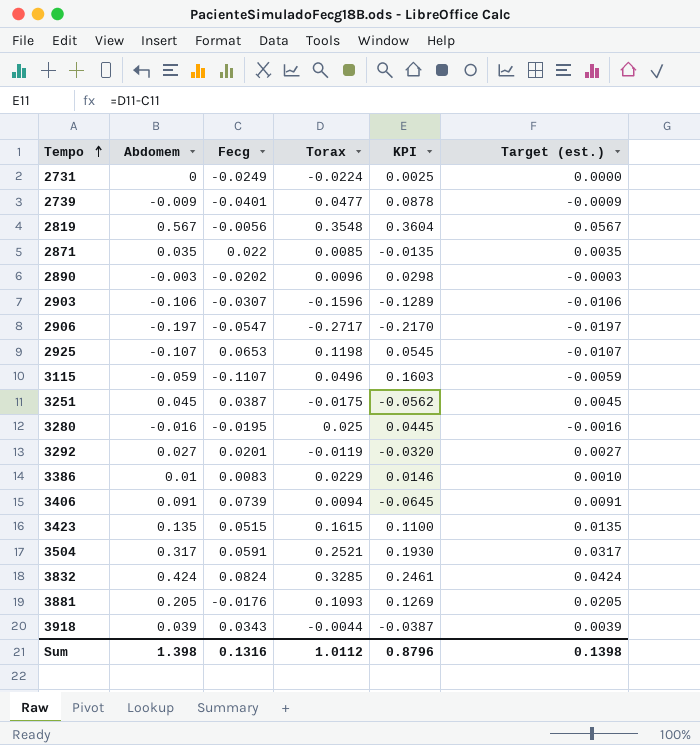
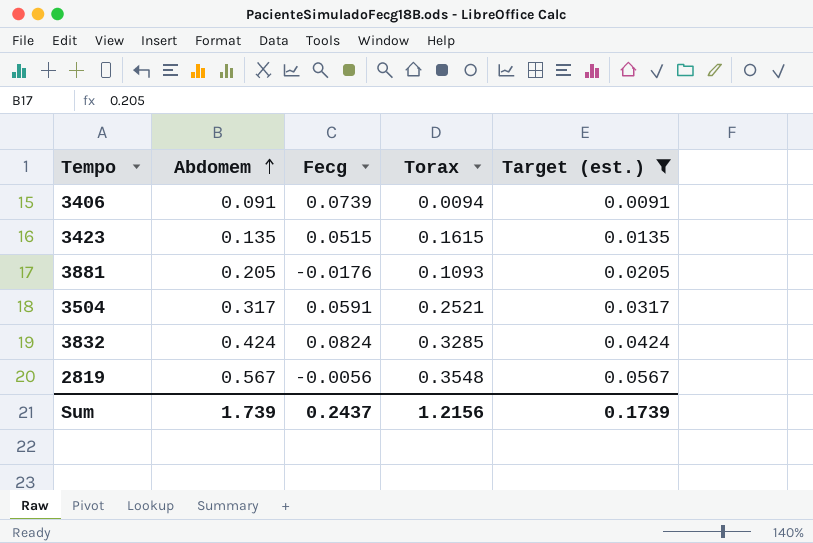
filter: none -> Target (est.) >= 0.0091
row order: Tempo ascending -> Abdomem ascending
column KPI | formula: [Torax] - [Fecg] -> none
Sum | Abdomem: 1.398 -> 1.739
Sum | Fecg: 0.1316 -> 0.2437
Sum | Torax: 1.0112 -> 1.2156
Sum | Target (est.): 0.1398 -> 0.1739

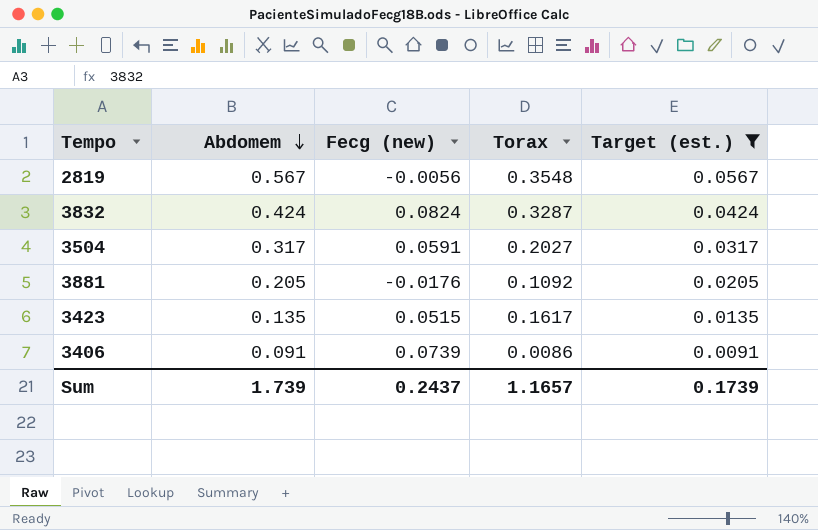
row order: Abdomem ascending -> Abdomem descending
column name: Fecg -> Fecg (new)
3832 | Torax: 0.3285 -> 0.3287
3504 | Torax: 0.2521 -> 0.2027
3881 | Torax: 0.1093 -> 0.1092
3423 | Torax: 0.1615 -> 0.1617
3406 | Torax: 0.0094 -> 0.0086
Sum | Torax: 1.2156 -> 1.1657

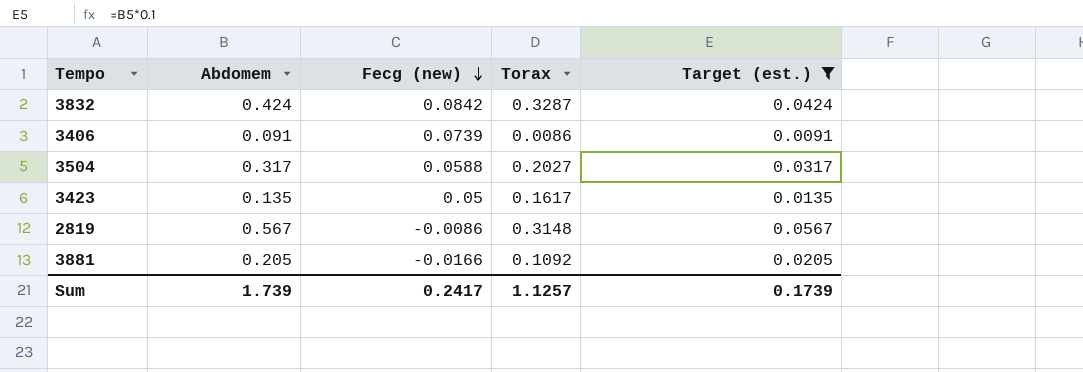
row order: Abdomem descending -> Fecg (new) descending
3832 | Fecg (new): 0.0824 -> 0.0842
3504 | Fecg (new): 0.0591 -> 0.0588
3423 | Fecg (new): 0.0515 -> 0.05
2819 | Fecg (new): -0.0056 -> -0.0086
2819 | Torax: 0.3548 -> 0.3148
3881 | Fecg (new): -0.0176 -> -0.0166
Sum | Fecg (new): 0.2437 -> 0.2417
Sum | Torax: 1.1657 -> 1.1257

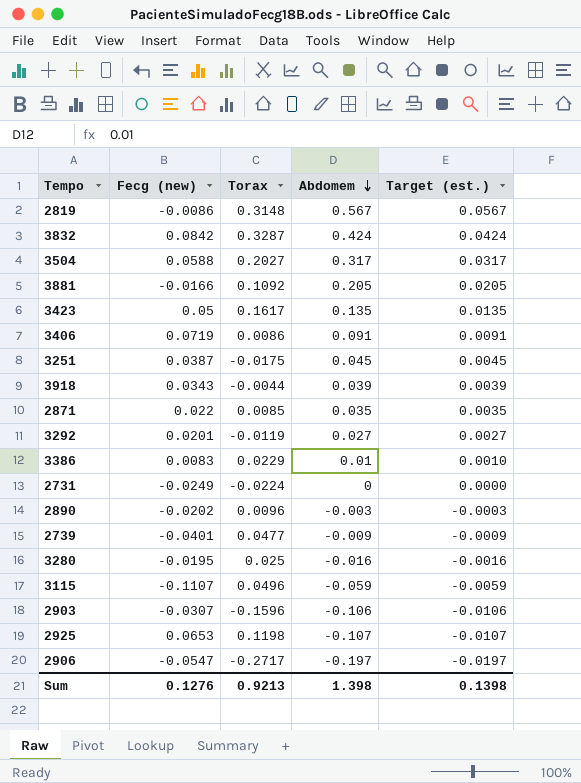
filter: Target (est.) >= 0.0091 -> none
row order: Fecg (new) descending -> Abdomem descending
column Abdomem | position: 2 -> 4
3406 | Fecg (new): 0.0739 -> 0.0719
Sum | Fecg (new): 0.2417 -> 0.1276
Sum | Torax: 1.1257 -> 0.9213
Sum | Abdomem: 1.739 -> 1.398
Sum | Target (est.): 0.1739 -> 0.1398

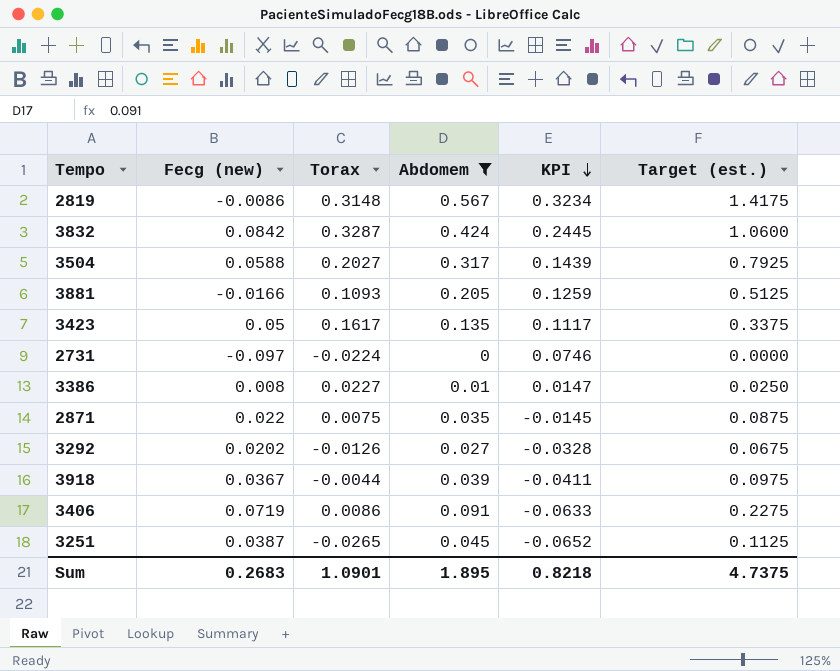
filter: none -> Abdomem >= 0
row order: Abdomem descending -> KPI descending
column KPI | formula: none -> [Torax] - [Fecg (new)]
column Target (est.) | formula: [Abdomem] * 0.1 -> [Abdomem] * 2.5
3881 | Torax: 0.1092 -> 0.1093
2731 | Fecg (new): -0.0249 -> -0.097
3386 | Fecg (new): 0.0083 -> 0.008
3386 | Torax: 0.0229 -> 0.0227
2871 | Torax: 0.0085 -> 0.0075
3292 | Fecg (new): 0.0201 -> 0.0202
3292 | Torax: -0.0119 -> -0.0126
3918 | Fecg (new): 0.0343 -> 0.0367
3251 | Torax: -0.0175 -> -0.0265
Sum | Fecg (new): 0.1276 -> 0.2683
Sum | Torax: 0.9213 -> 1.0901
Sum | Abdomem: 1.398 -> 1.895
Sum | Target (est.): 0.1398 -> 4.7375

